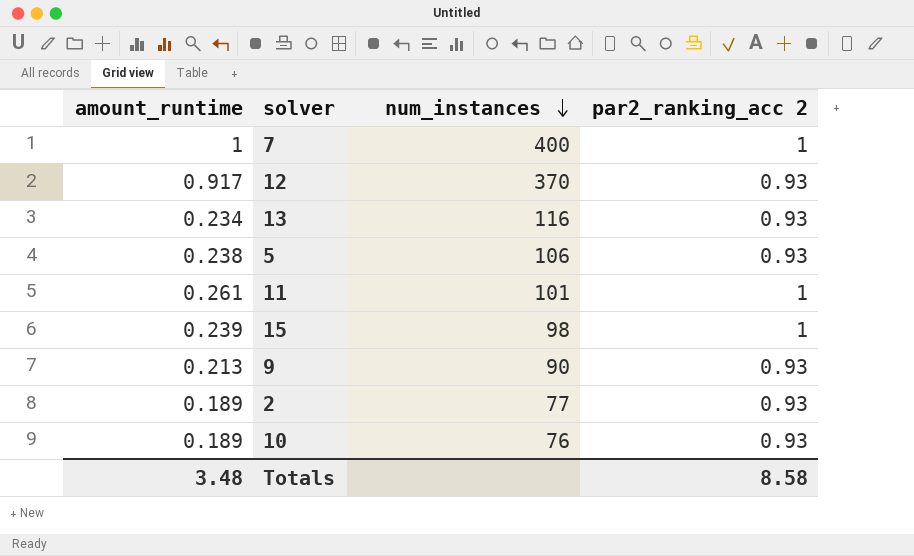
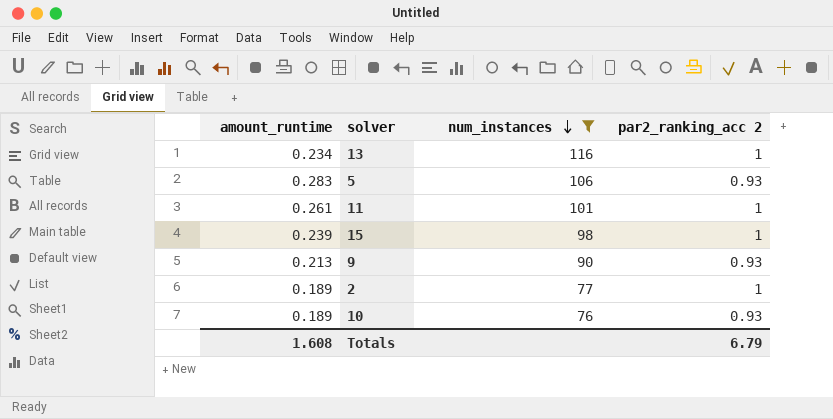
filter: none -> num_instances <= 116
13 | par2_ranking_acc 2: 0.93 -> 1
5 | amount_runtime: 0.238 -> 0.283
2 | par2_ranking_acc 2: 0.93 -> 1
Totals | amount_runtime: 3.48 -> 1.608
Totals | par2_ranking_acc 2: 8.58 -> 6.79

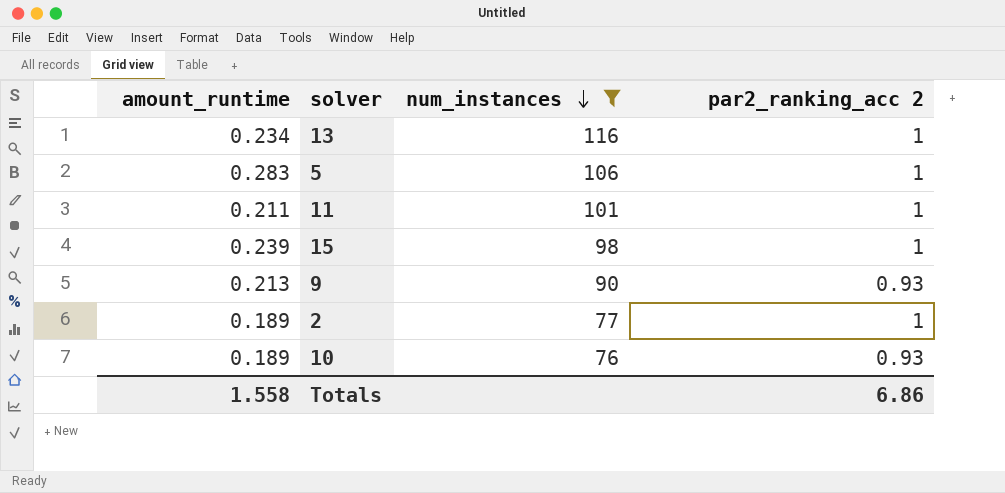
5 | par2_ranking_acc 2: 0.93 -> 1
11 | amount_runtime: 0.261 -> 0.211
Totals | amount_runtime: 1.608 -> 1.558
Totals | par2_ranking_acc 2: 6.79 -> 6.86

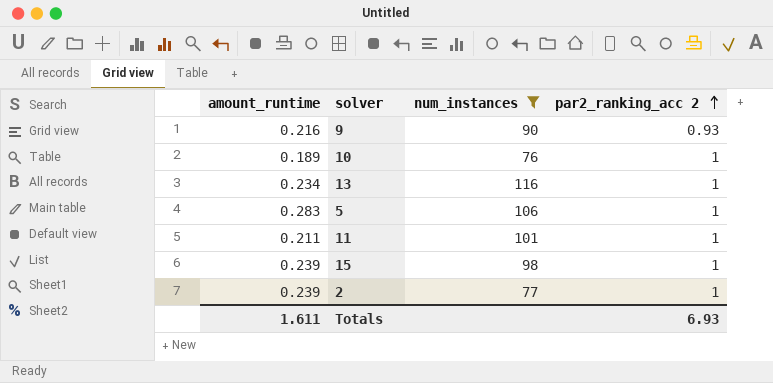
row order: num_instances descending -> par2_ranking_acc 2 ascending
9 | amount_runtime: 0.213 -> 0.216
10 | par2_ranking_acc 2: 0.93 -> 1
2 | amount_runtime: 0.189 -> 0.239
Totals | amount_runtime: 1.558 -> 1.611
Totals | par2_ranking_acc 2: 6.86 -> 6.93

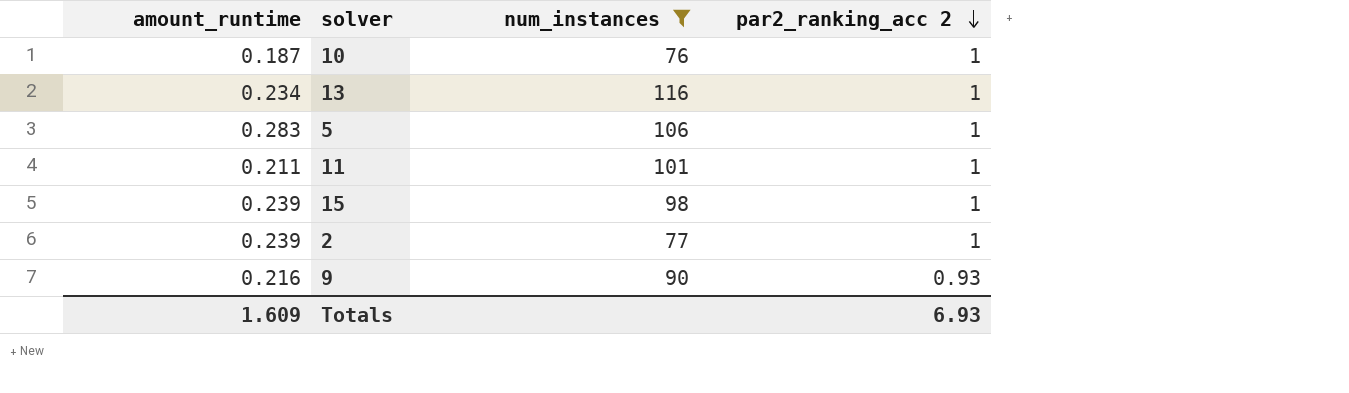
row order: par2_ranking_acc 2 ascending -> par2_ranking_acc 2 descending
10 | amount_runtime: 0.189 -> 0.187
Totals | amount_runtime: 1.611 -> 1.609

